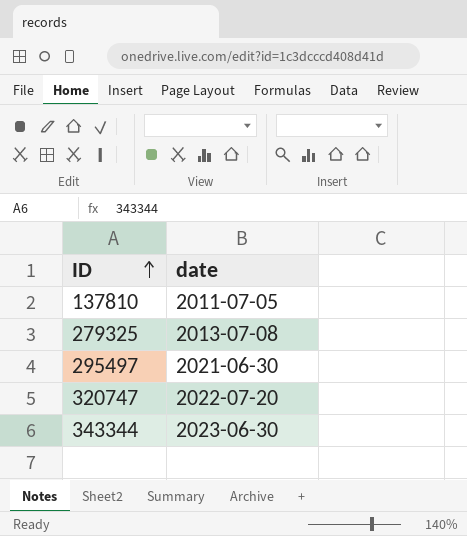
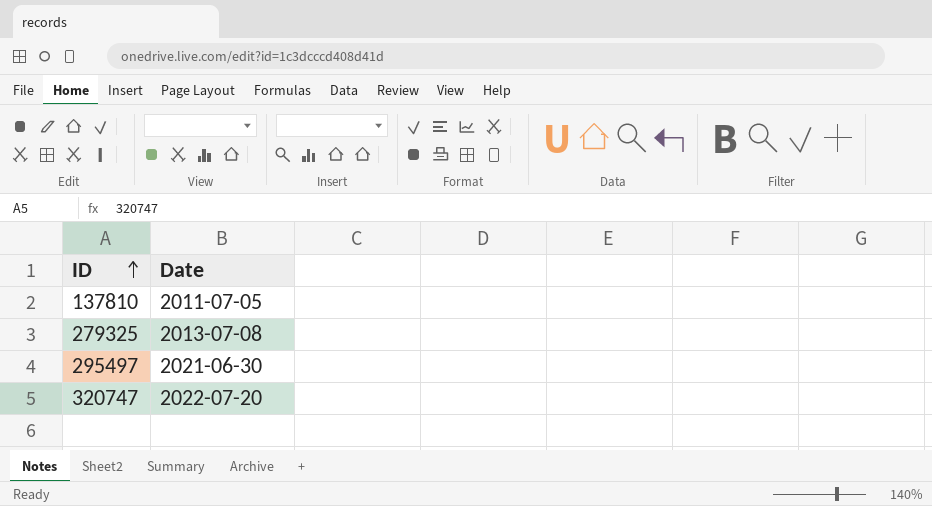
column name: date -> Date
row 343344: 2023-06-30 -> none

